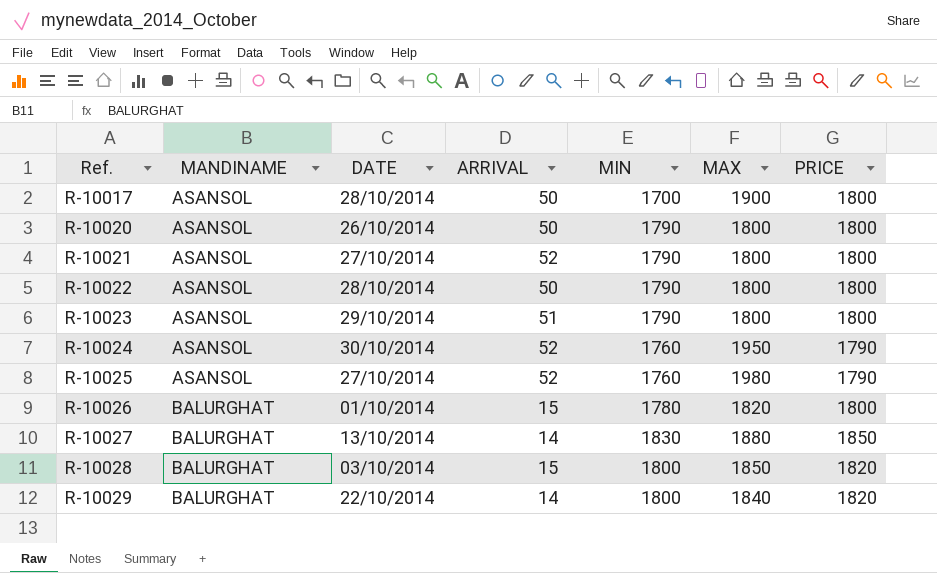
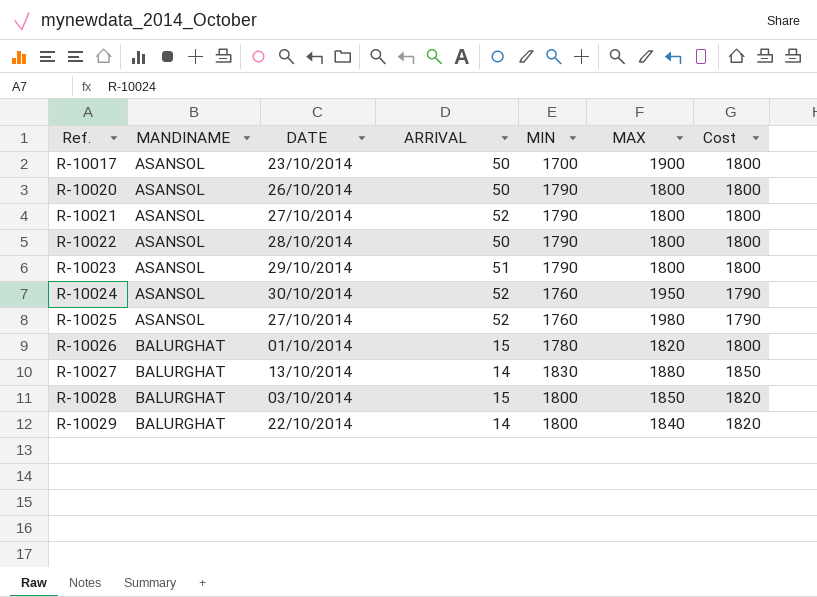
column name: PRICE -> Cost
R-10017 | DATE: 28/10/2014 -> 23/10/2014

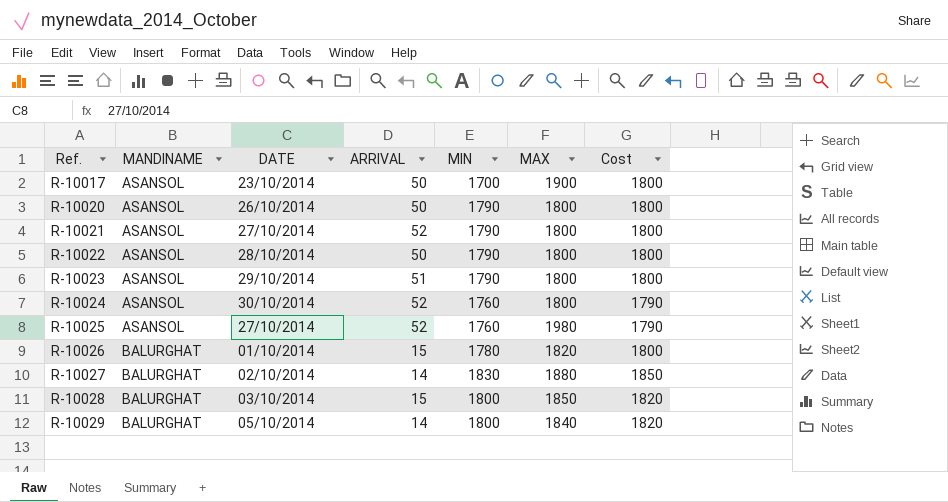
R-10024 | MAX: 1950 -> 1800
R-10027 | DATE: 13/10/2014 -> 02/10/2014
R-10029 | DATE: 22/10/2014 -> 05/10/2014

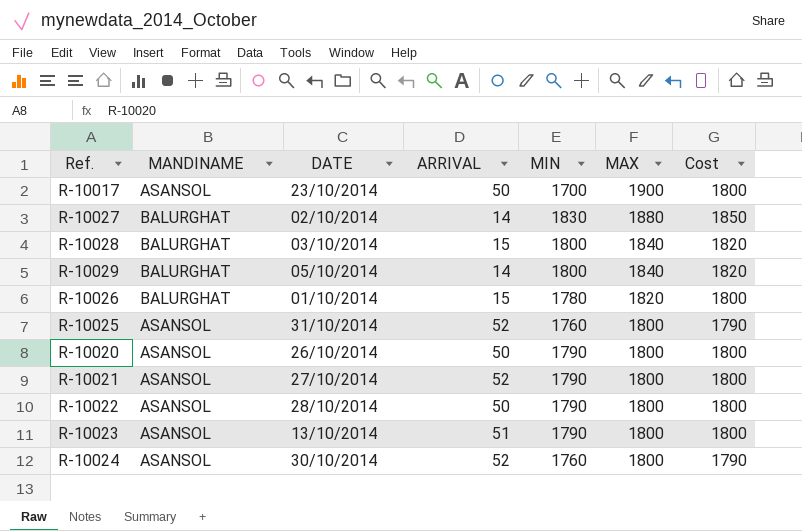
row order: Ref. ascending -> MAX descending
R-10028 | MAX: 1850 -> 1840
R-10025 | DATE: 27/10/2014 -> 31/10/2014
R-10025 | MAX: 1980 -> 1800
R-10023 | DATE: 29/10/2014 -> 13/10/2014

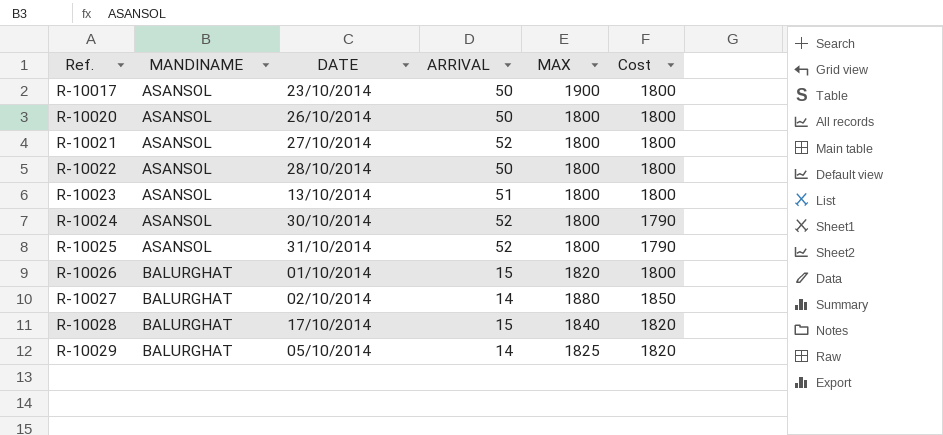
row order: MAX descending -> Ref. ascending
column MIN | position: 5 -> none
R-10028 | DATE: 03/10/2014 -> 17/10/2014
R-10029 | MAX: 1840 -> 1825

